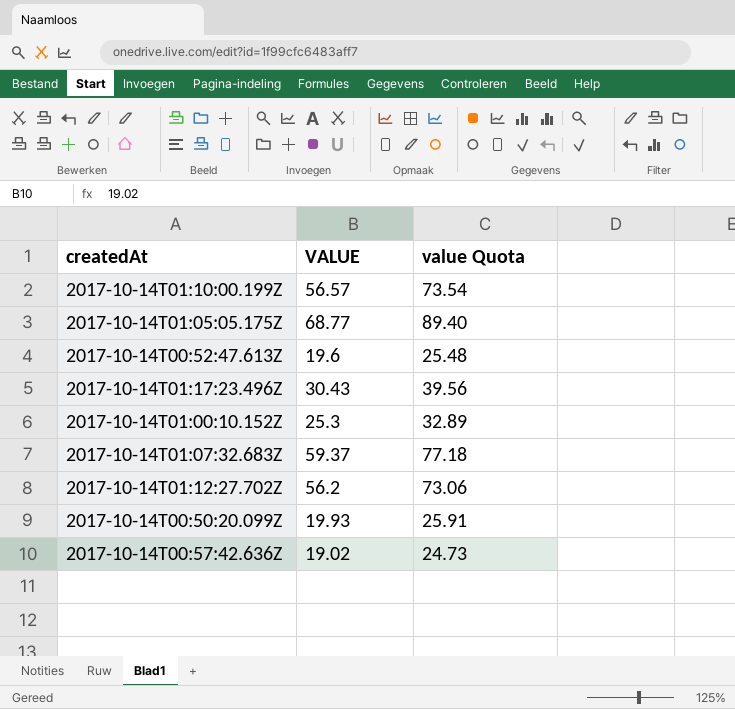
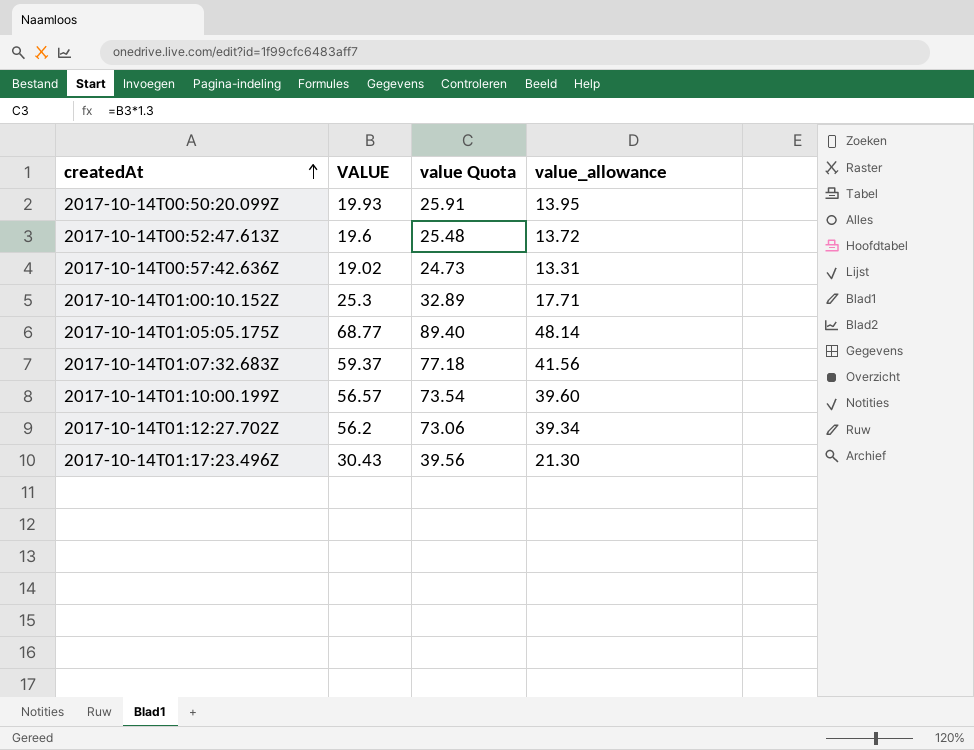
row order: none -> createdAt ascending
column value_allowance | formula: none -> [VALUE] * 0.7

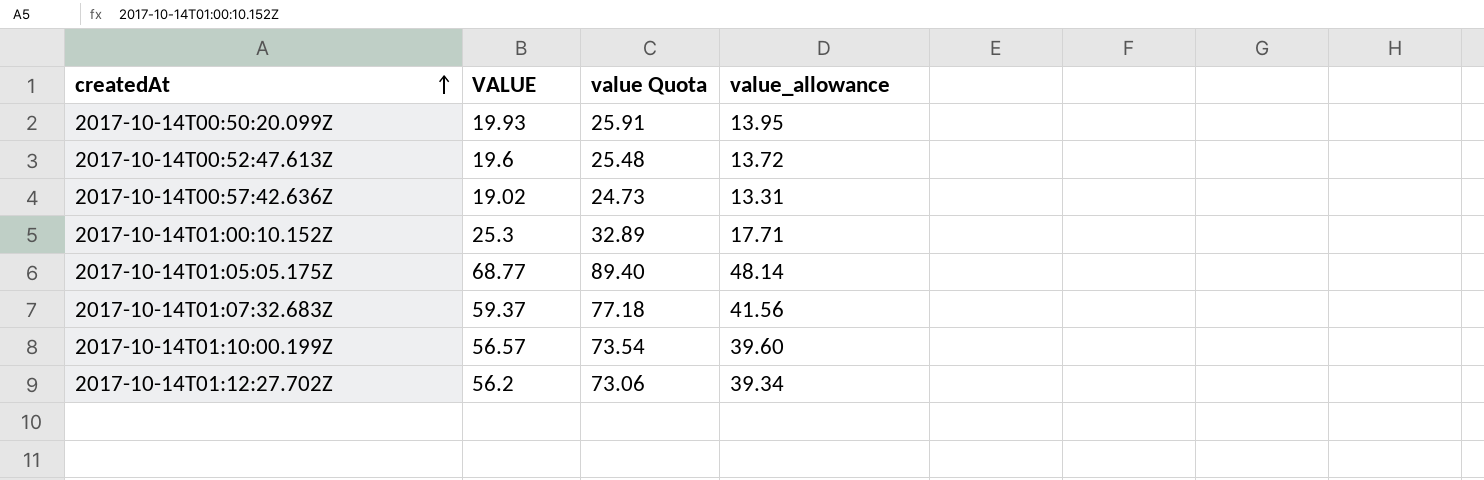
row 2017-10-14T01:17:23.496Z: 30.43 | 39.56 | 21.30 -> none

